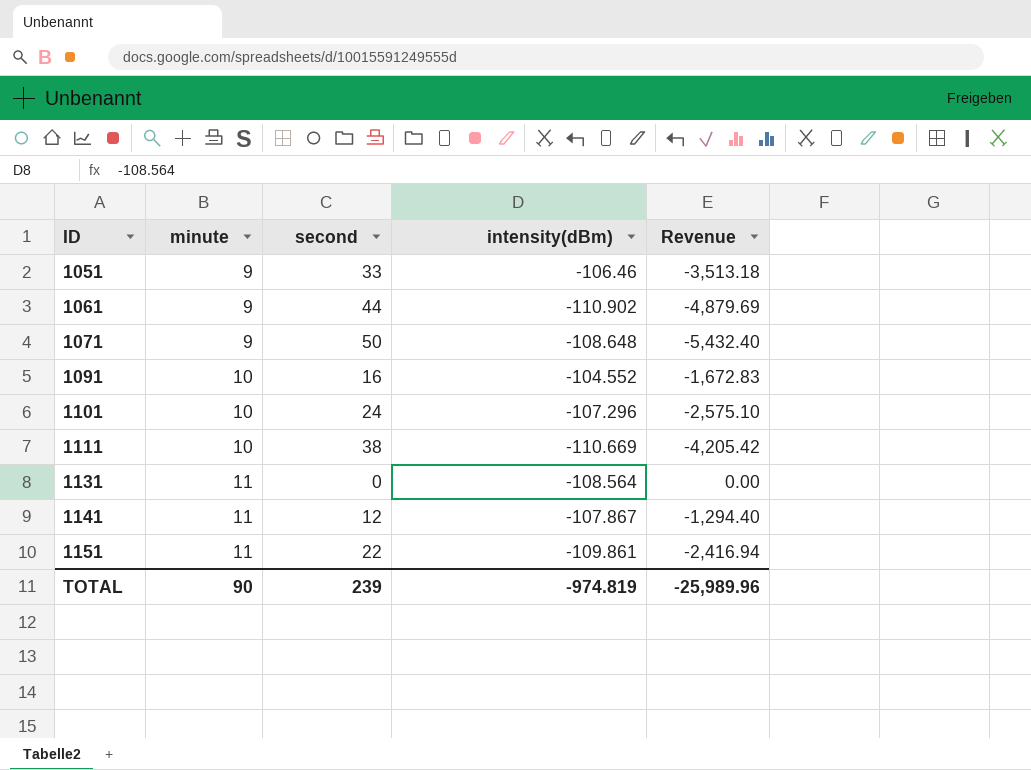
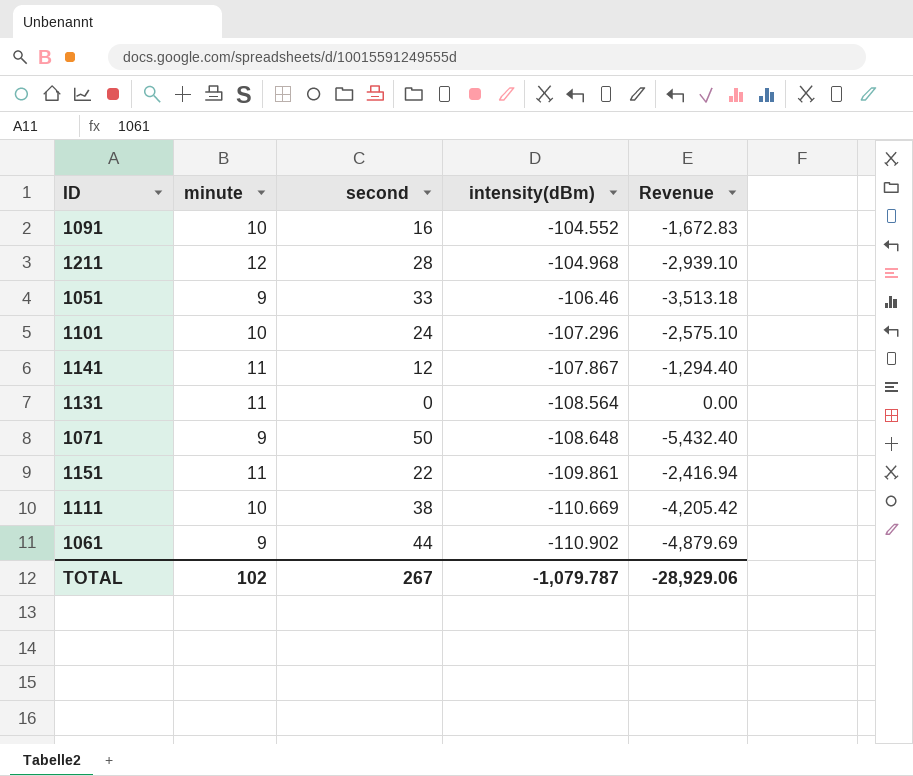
row order: ID ascending -> intensity(dBm) descending
row 1211: none -> 12 | 28 | -104.968 | -2,939.10
TOTAL | minute: 90 -> 102
TOTAL | second: 239 -> 267
TOTAL | intensity(dBm): -974.819 -> -1,079.787
TOTAL | Revenue: -25,989.96 -> -28,929.06

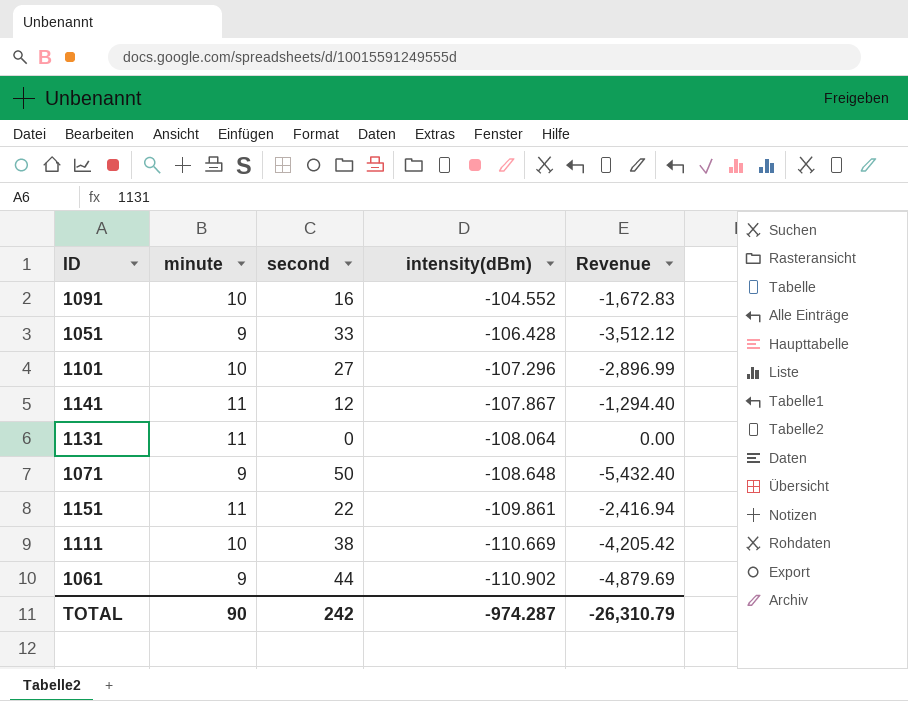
row 1211: 12 | 28 | -104.968 | -2,939.10 -> none
1051 | intensity(dBm): -106.46 -> -106.428
1051 | Revenue: -3,513.18 -> -3,512.12
1101 | second: 24 -> 27
1101 | Revenue: -2,575.10 -> -2,896.99
1131 | intensity(dBm): -108.564 -> -108.064
TOTAL | minute: 102 -> 90
TOTAL | second: 267 -> 242
TOTAL | intensity(dBm): -1,079.787 -> -974.287
TOTAL | Revenue: -28,929.06 -> -26,310.79

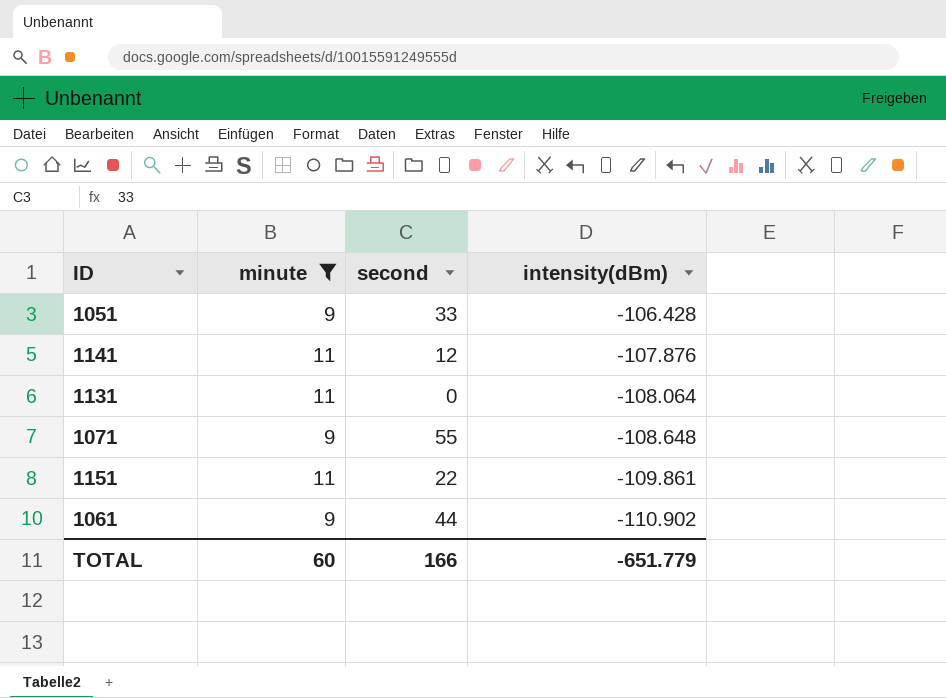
filter: none -> minute != 10
column Revenue | formula: [second] * [intensity(dBm)] -> none
1141 | intensity(dBm): -107.867 -> -107.876
1071 | second: 50 -> 55
TOTAL | minute: 90 -> 60
TOTAL | second: 242 -> 166
TOTAL | intensity(dBm): -974.287 -> -651.779

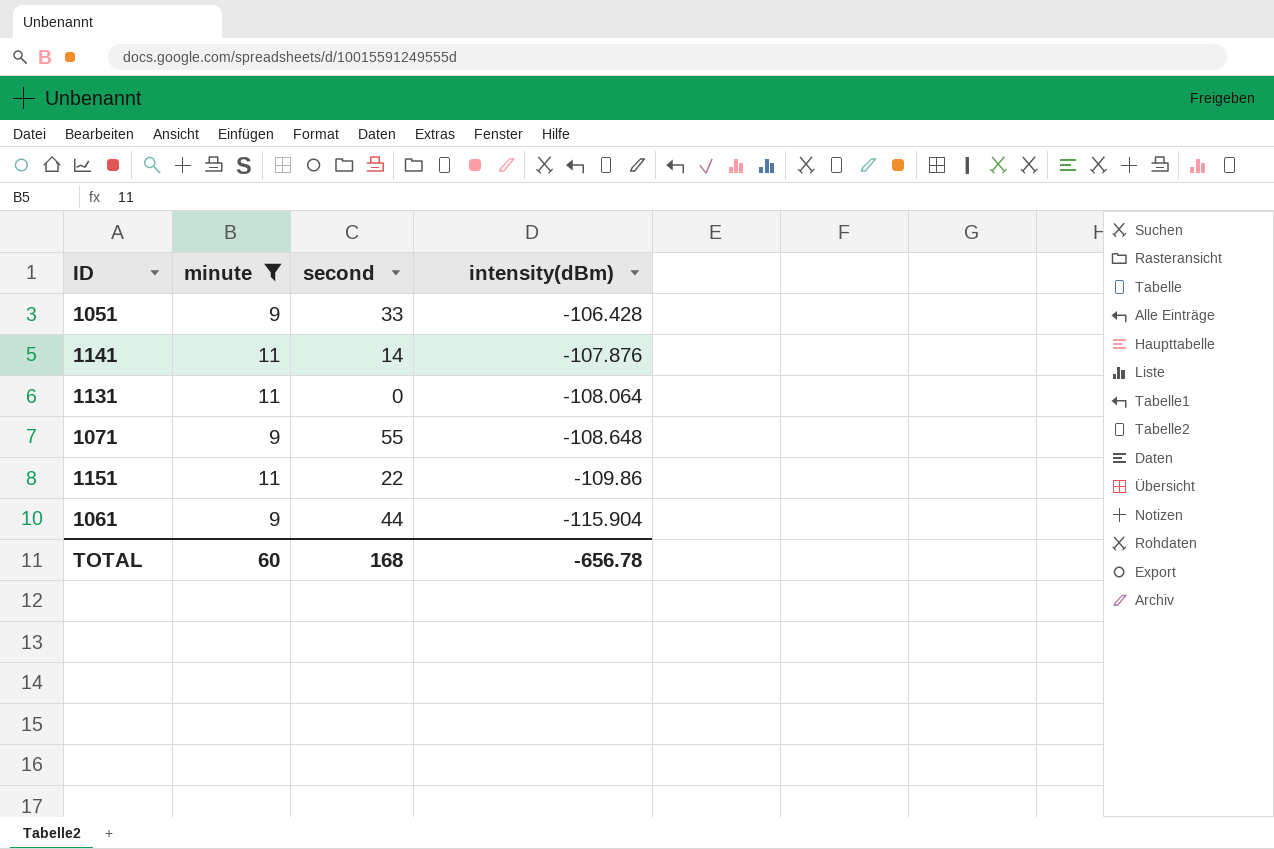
1141 | second: 12 -> 14
1151 | intensity(dBm): -109.861 -> -109.86
1061 | intensity(dBm): -110.902 -> -115.904
TOTAL | second: 166 -> 168
TOTAL | intensity(dBm): -651.779 -> -656.78

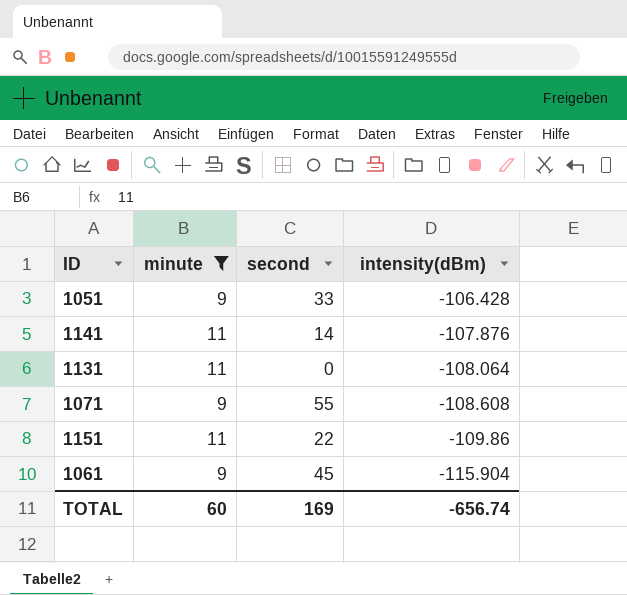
1071 | intensity(dBm): -108.648 -> -108.608
1061 | second: 44 -> 45
TOTAL | second: 168 -> 169
TOTAL | intensity(dBm): -656.78 -> -656.74

